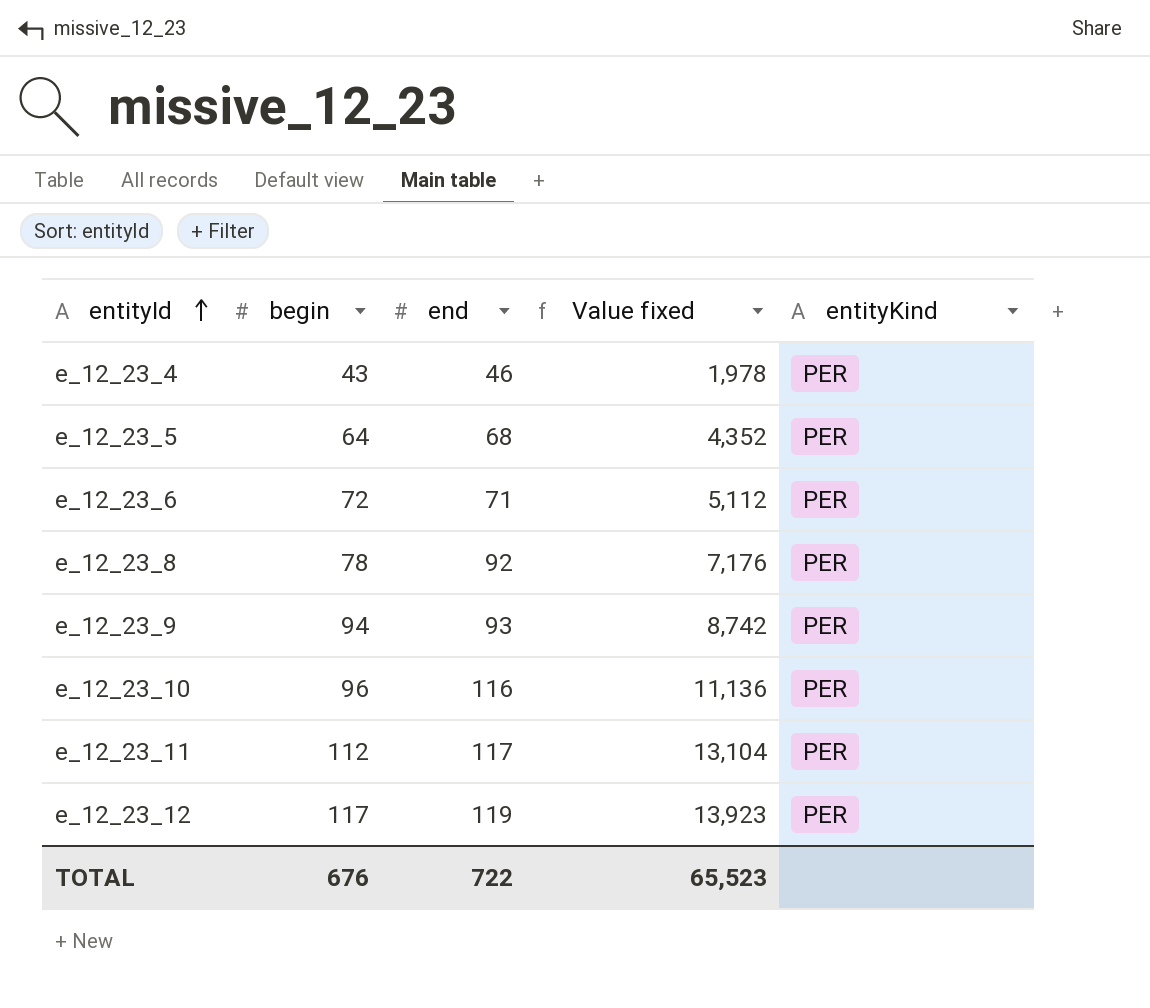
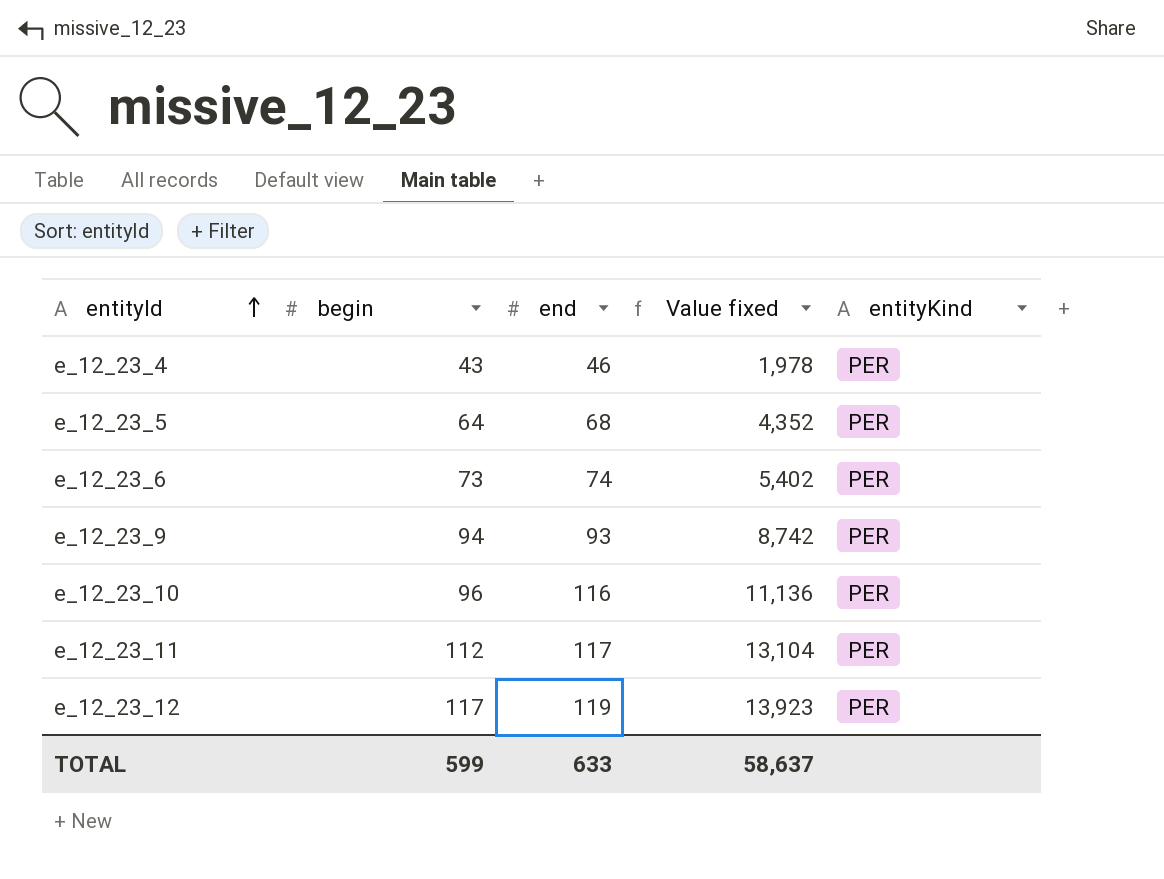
row e_12_23_8: 78 | 92 | 7,176 | PER -> none
e_12_23_6 | begin: 72 -> 73
e_12_23_6 | end: 71 -> 74
e_12_23_6 | Value fixed: 5,112 -> 5,402
TOTAL | begin: 676 -> 599
TOTAL | end: 722 -> 633
TOTAL | Value fixed: 65,523 -> 58,637

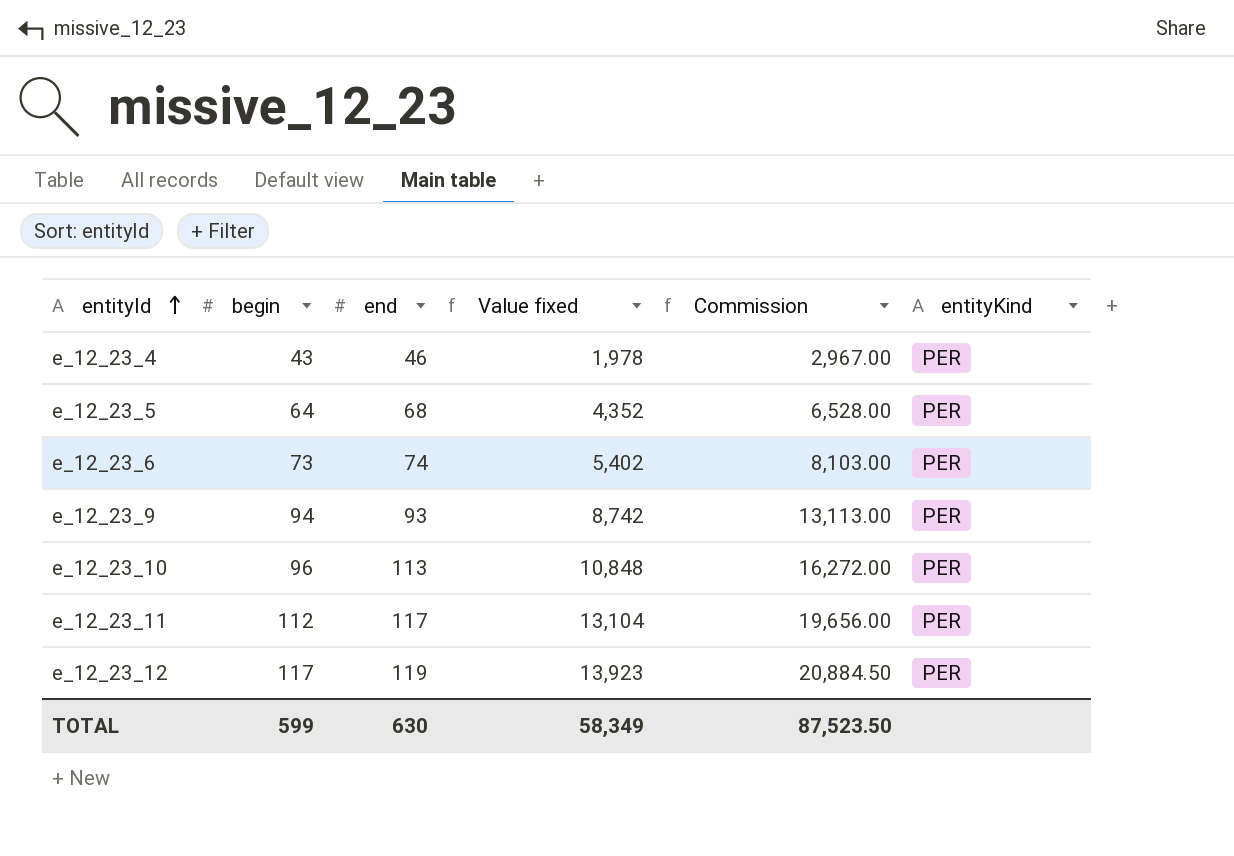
column Commission | formula: none -> [Value fixed] * 1.5
e_12_23_10 | end: 116 -> 113
e_12_23_10 | Value fixed: 11,136 -> 10,848
TOTAL | end: 633 -> 630
TOTAL | Value fixed: 58,637 -> 58,349

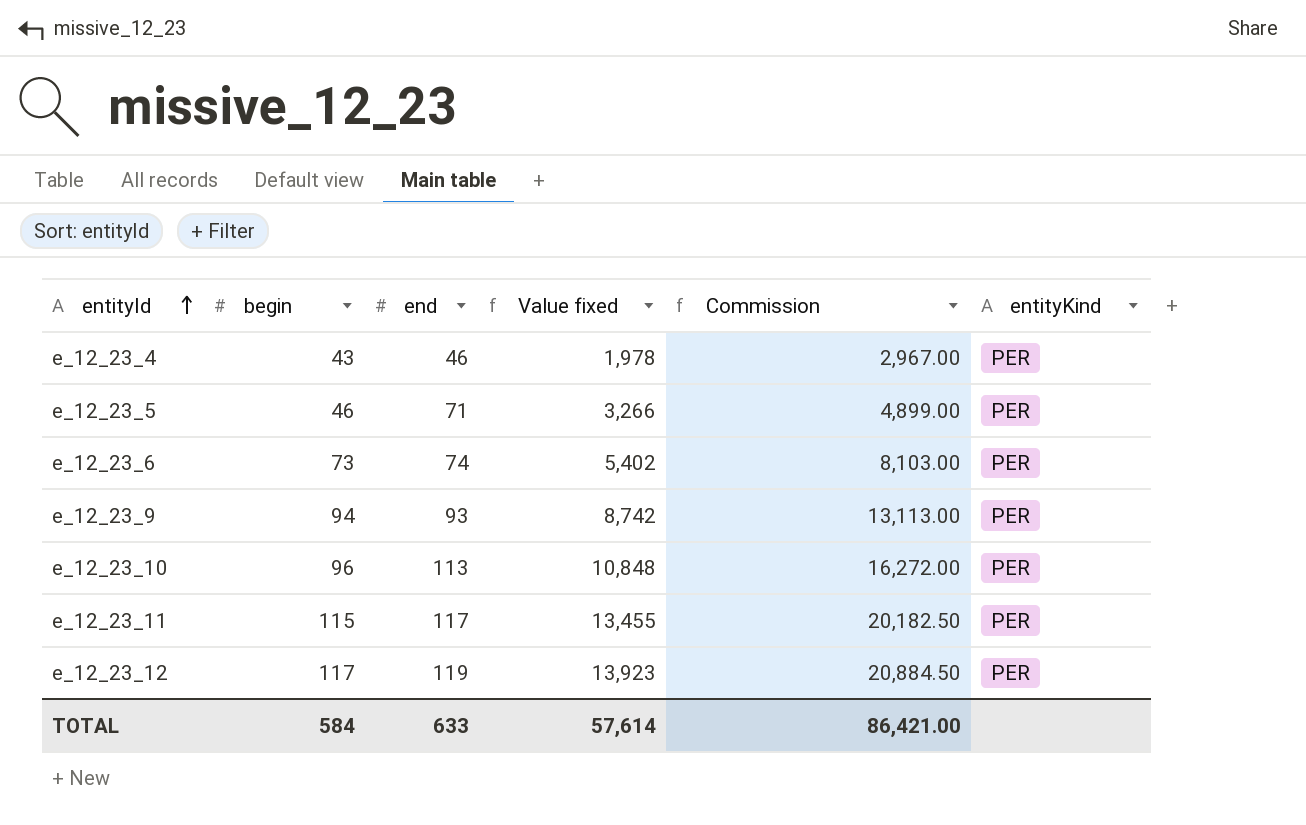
e_12_23_5 | begin: 64 -> 46
e_12_23_5 | end: 68 -> 71
e_12_23_5 | Value fixed: 4,352 -> 3,266
e_12_23_5 | Commission: 6,528.00 -> 4,899.00
e_12_23_11 | begin: 112 -> 115
e_12_23_11 | Value fixed: 13,104 -> 13,455
e_12_23_11 | Commission: 19,656.00 -> 20,182.50
TOTAL | begin: 599 -> 584
TOTAL | end: 630 -> 633
TOTAL | Value fixed: 58,349 -> 57,614
TOTAL | Commission: 87,523.50 -> 86,421.00

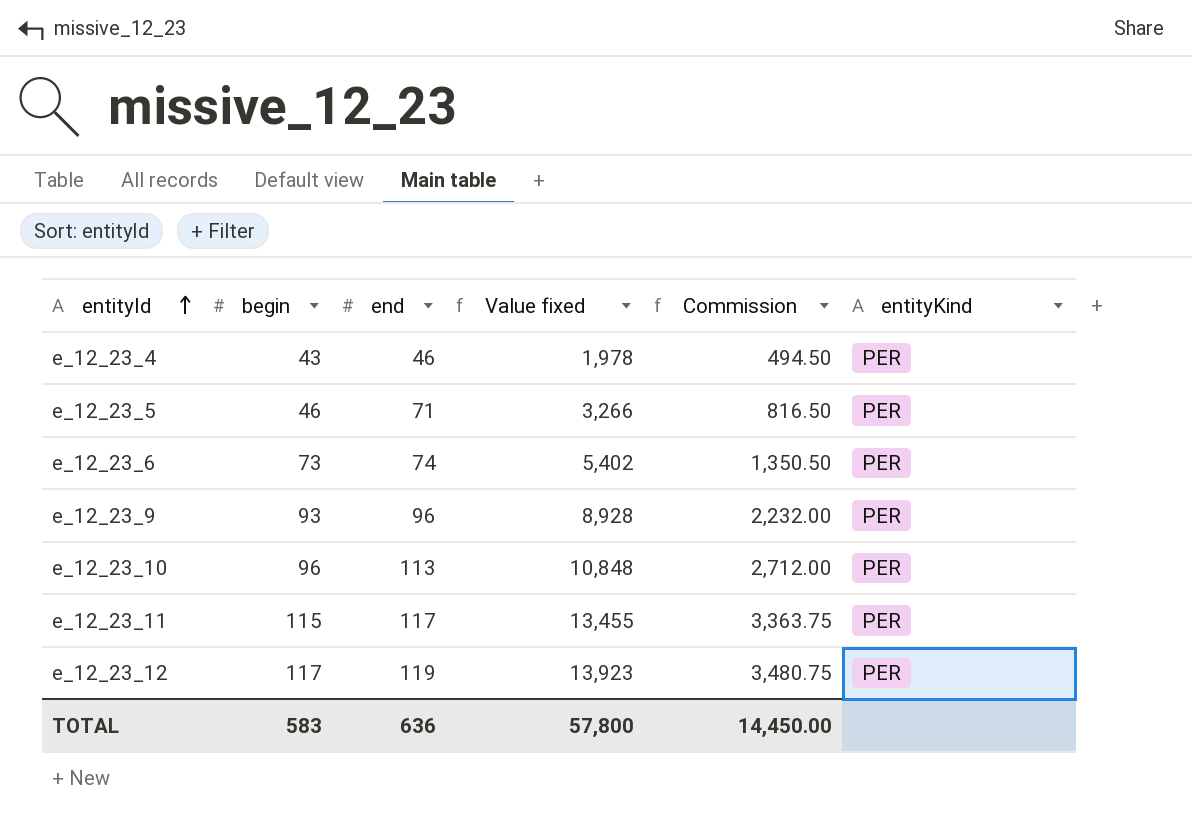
column Commission | formula: [Value fixed] * 1.5 -> [Value fixed] * 0.25
e_12_23_9 | begin: 94 -> 93
e_12_23_9 | end: 93 -> 96
e_12_23_9 | Value fixed: 8,742 -> 8,928
TOTAL | begin: 584 -> 583
TOTAL | end: 633 -> 636
TOTAL | Value fixed: 57,614 -> 57,800
TOTAL | Commission: 86,421.00 -> 14,450.00

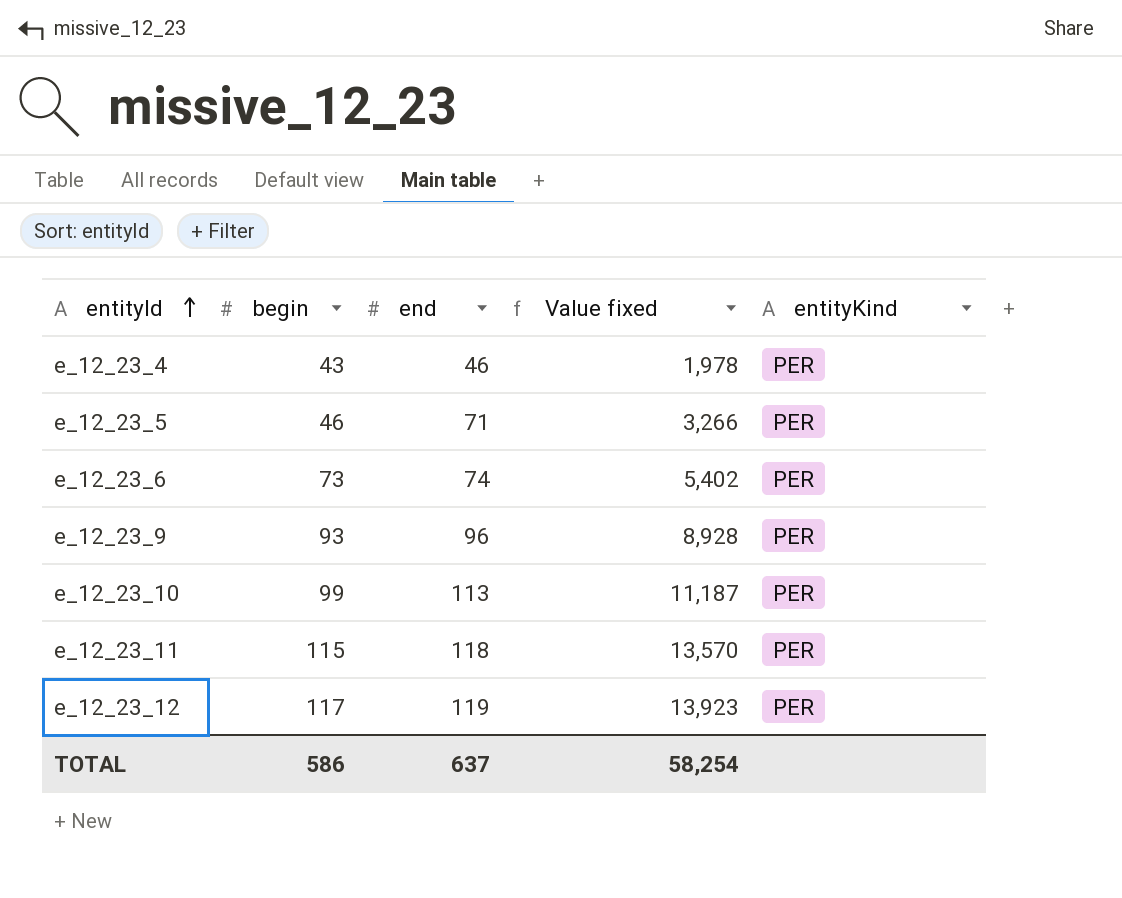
column Commission | formula: [Value fixed] * 0.25 -> none
e_12_23_10 | begin: 96 -> 99
e_12_23_10 | Value fixed: 10,848 -> 11,187
e_12_23_11 | end: 117 -> 118
e_12_23_11 | Value fixed: 13,455 -> 13,570
TOTAL | begin: 583 -> 586
TOTAL | end: 636 -> 637
TOTAL | Value fixed: 57,800 -> 58,254

